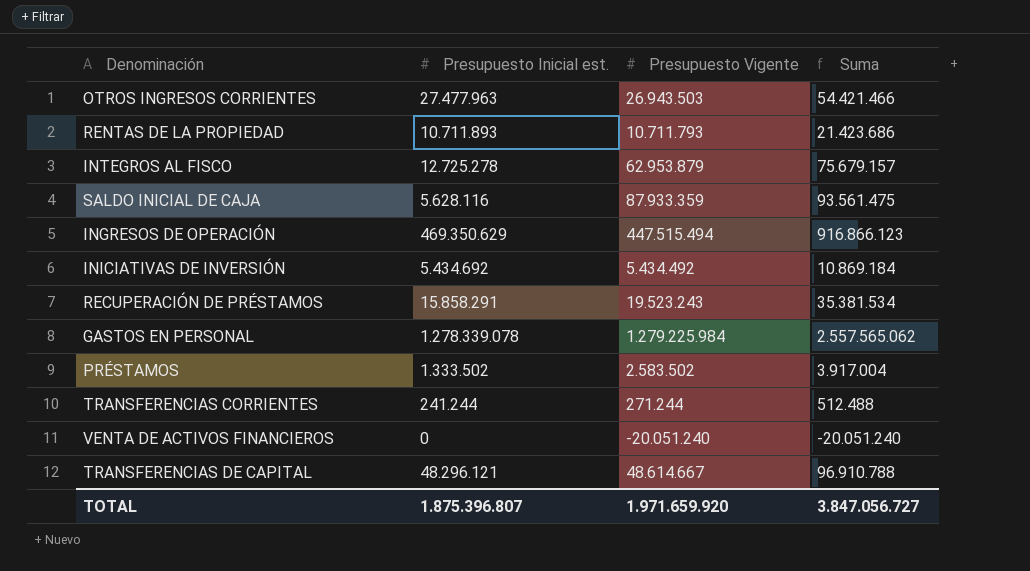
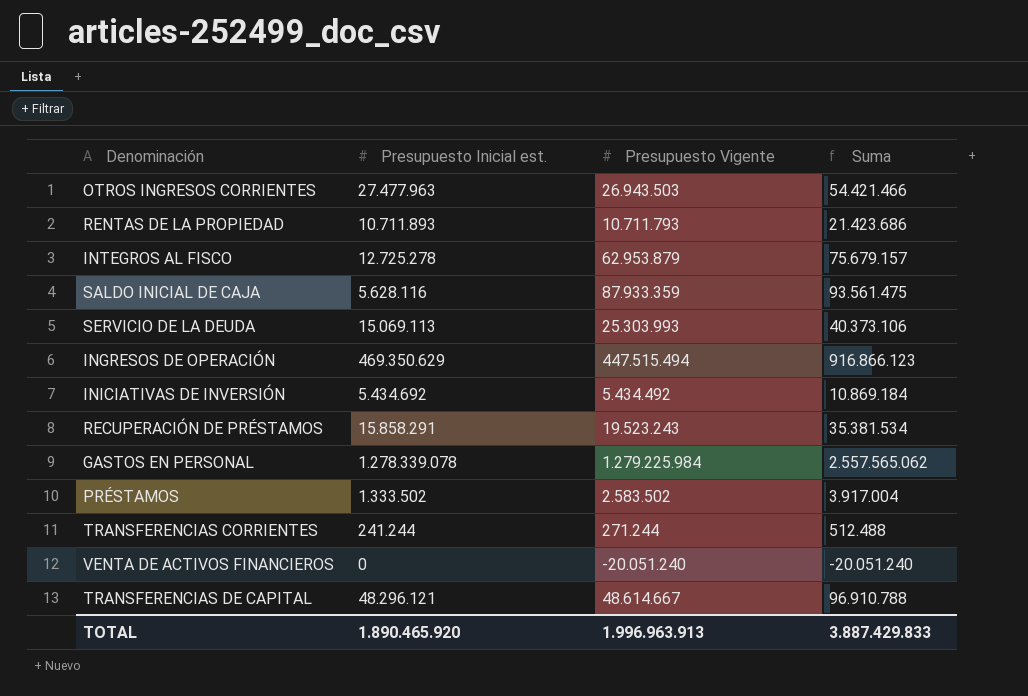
row SERVICIO DE LA DEUDA: none -> 15.069.113 | 25.303.993 | 40.373.106
TOTAL | Presupuesto Inicial est.: 1.875.396.807 -> 1.890.465.920
TOTAL | Presupuesto Vigente: 1.971.659.920 -> 1.996.963.913
TOTAL | Suma: 3.847.056.727 -> 3.887.429.833

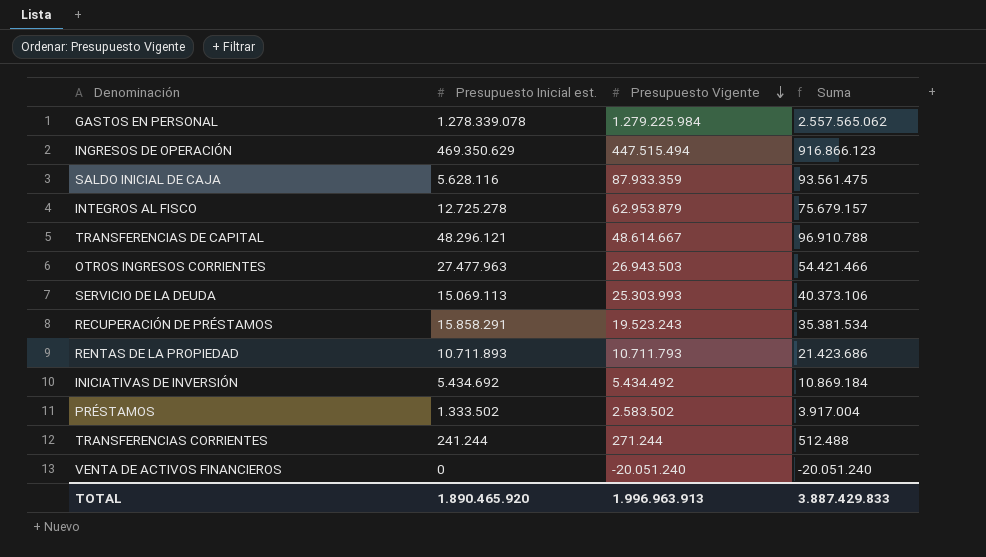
row order: none -> Presupuesto Vigente descending

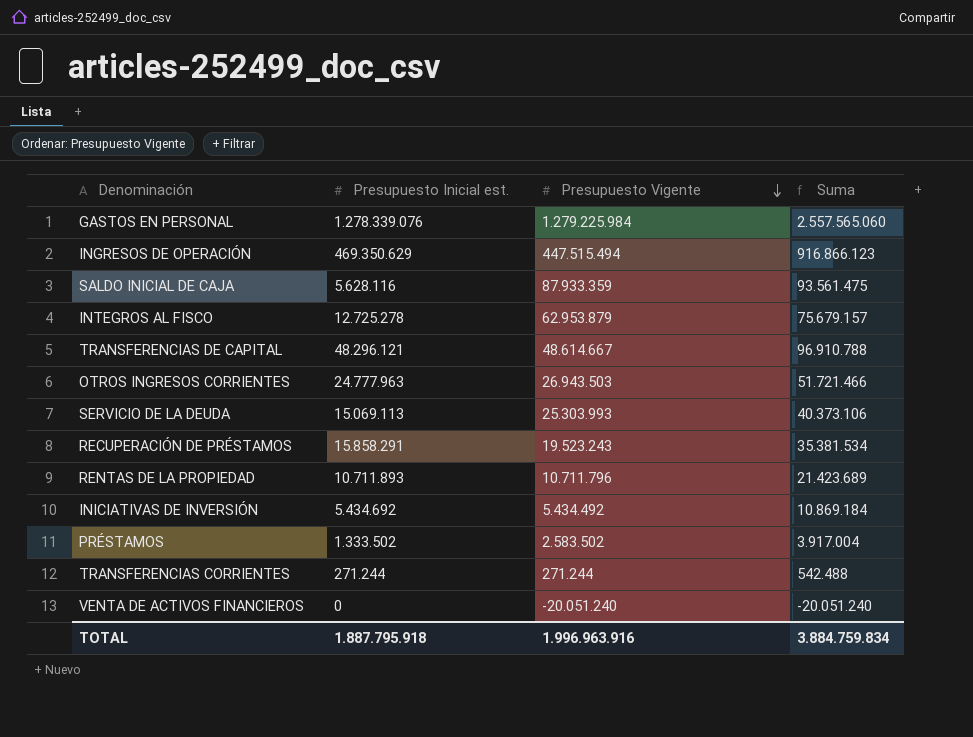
GASTOS EN PERSONAL | Presupuesto Inicial est.: 1.278.339.078 -> 1.278.339.076
GASTOS EN PERSONAL | Suma: 2.557.565.062 -> 2.557.565.060
OTROS INGRESOS CORRIENTES | Presupuesto Inicial est.: 27.477.963 -> 24.777.963
OTROS INGRESOS CORRIENTES | Suma: 54.421.466 -> 51.721.466
RENTAS DE LA PROPIEDAD | Presupuesto Vigente: 10.711.793 -> 10.711.796
RENTAS DE LA PROPIEDAD | Suma: 21.423.686 -> 21.423.689
TRANSFERENCIAS CORRIENTES | Presupuesto Inicial est.: 241.244 -> 271.244
TRANSFERENCIAS CORRIENTES | Suma: 512.488 -> 542.488
TOTAL | Presupuesto Inicial est.: 1.890.465.920 -> 1.887.795.918
TOTAL | Presupuesto Vigente: 1.996.963.913 -> 1.996.963.916
TOTAL | Suma: 3.887.429.833 -> 3.884.759.834

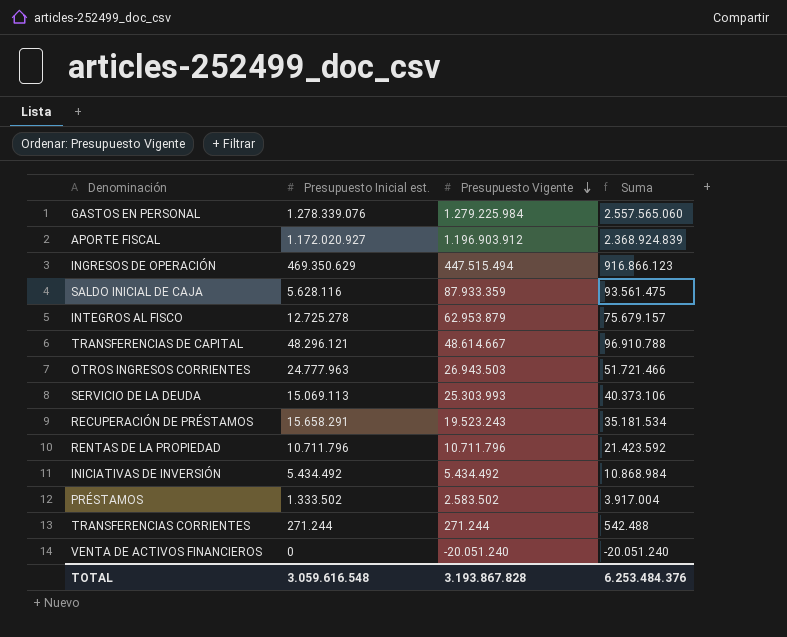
row APORTE FISCAL: none -> 1.172.020.927 | 1.196.903.912 | 2.368.924.839
RECUPERACIÓN DE PRÉSTAMOS | Presupuesto Inicial est.: 15.858.291 -> 15.658.291
RECUPERACIÓN DE PRÉSTAMOS | Suma: 35.381.534 -> 35.181.534
RENTAS DE LA PROPIEDAD | Presupuesto Inicial est.: 10.711.893 -> 10.711.796
RENTAS DE LA PROPIEDAD | Suma: 21.423.689 -> 21.423.592
INICIATIVAS DE INVERSIÓN | Presupuesto Inicial est.: 5.434.692 -> 5.434.492
INICIATIVAS DE INVERSIÓN | Suma: 10.869.184 -> 10.868.984
TOTAL | Presupuesto Inicial est.: 1.887.795.918 -> 3.059.616.548
TOTAL | Presupuesto Vigente: 1.996.963.916 -> 3.193.867.828
TOTAL | Suma: 3.884.759.834 -> 6.253.484.376

